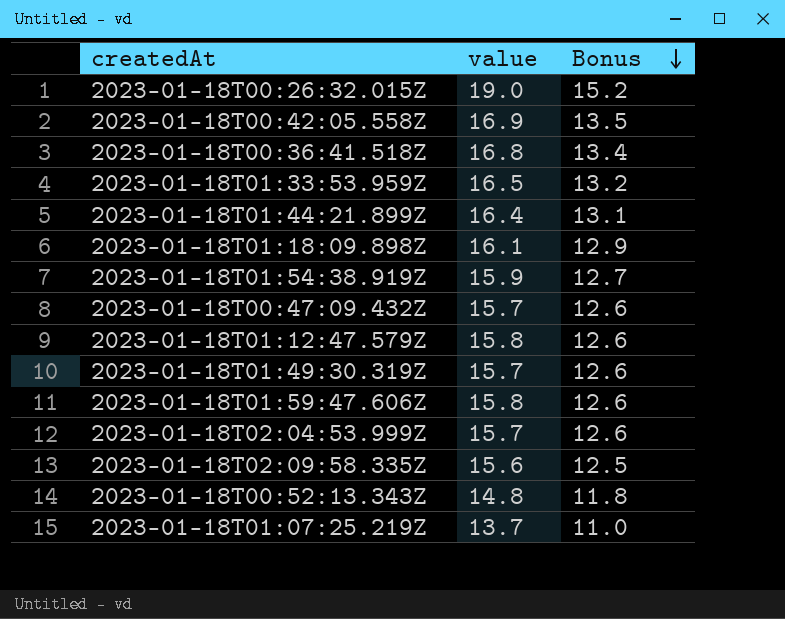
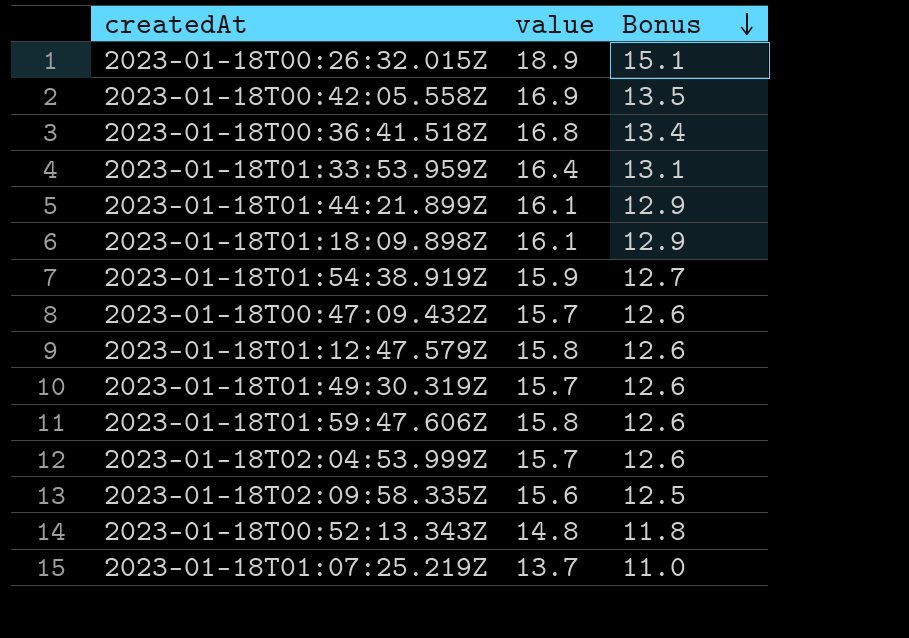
2023-01-18T00:26:32.015Z | value: 19.0 -> 18.9
2023-01-18T00:26:32.015Z | Bonus: 15.2 -> 15.1
2023-01-18T01:33:53.959Z | value: 16.5 -> 16.4
2023-01-18T01:33:53.959Z | Bonus: 13.2 -> 13.1
2023-01-18T01:44:21.899Z | value: 16.4 -> 16.1
2023-01-18T01:44:21.899Z | Bonus: 13.1 -> 12.9

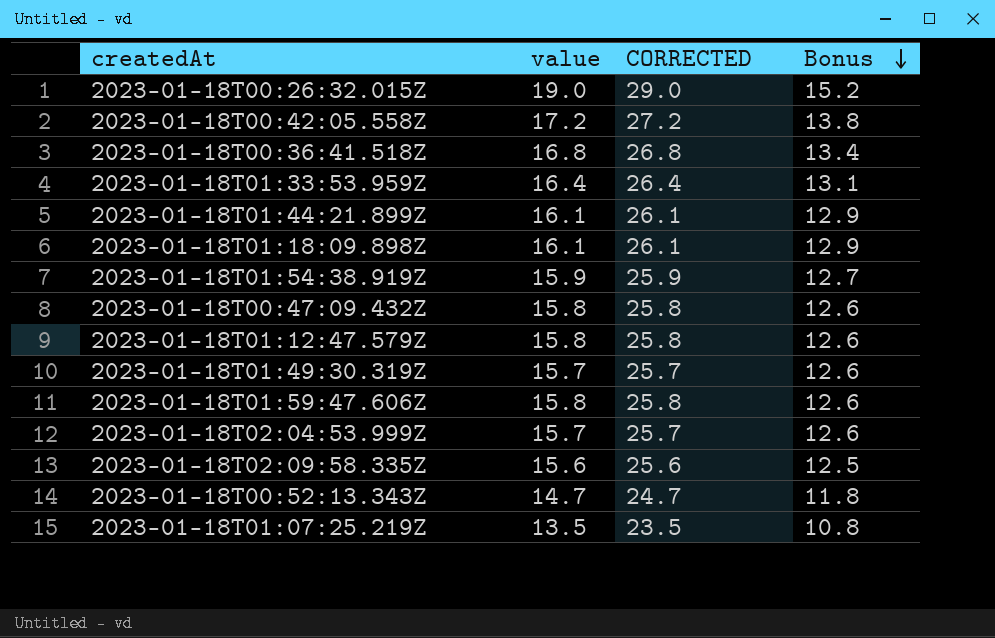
column CORRECTED | formula: none -> [value] + 10
2023-01-18T00:26:32.015Z | value: 18.9 -> 19.0
2023-01-18T00:26:32.015Z | Bonus: 15.1 -> 15.2
2023-01-18T00:42:05.558Z | value: 16.9 -> 17.2
2023-01-18T00:42:05.558Z | Bonus: 13.5 -> 13.8
2023-01-18T00:47:09.432Z | value: 15.7 -> 15.8
2023-01-18T00:52:13.343Z | value: 14.8 -> 14.7
2023-01-18T01:07:25.219Z | value: 13.7 -> 13.5
2023-01-18T01:07:25.219Z | Bonus: 11.0 -> 10.8

